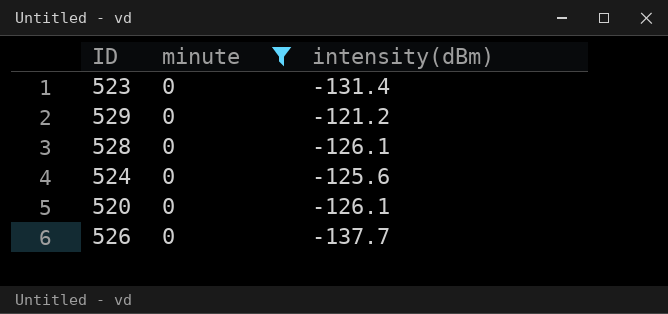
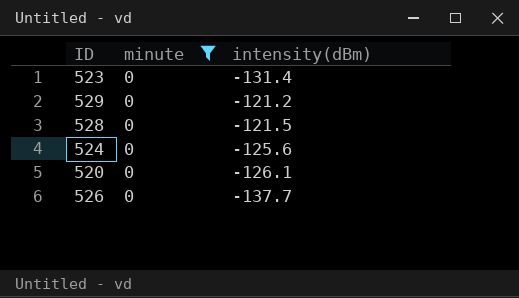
528 | intensity(dBm): -126.1 -> -121.5

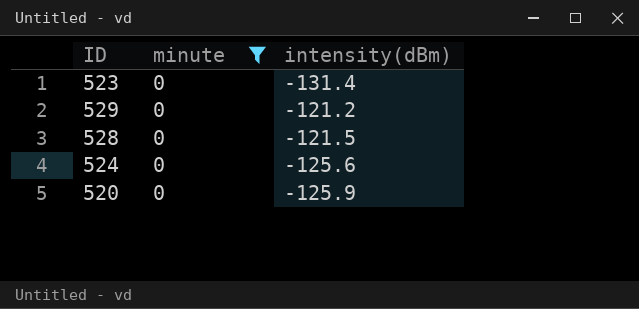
row 526: 0 | -137.7 -> none
520 | intensity(dBm): -126.1 -> -125.9

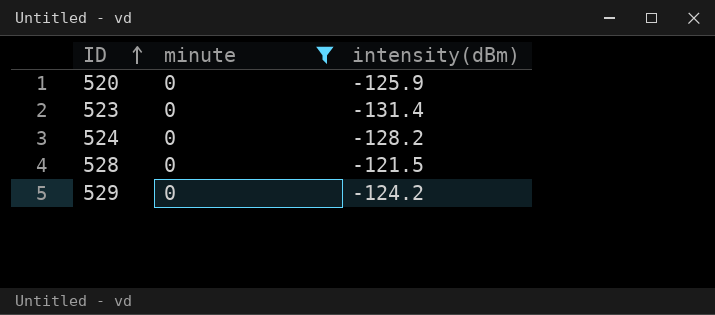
row order: none -> ID ascending
524 | intensity(dBm): -125.6 -> -128.2
529 | intensity(dBm): -121.2 -> -124.2

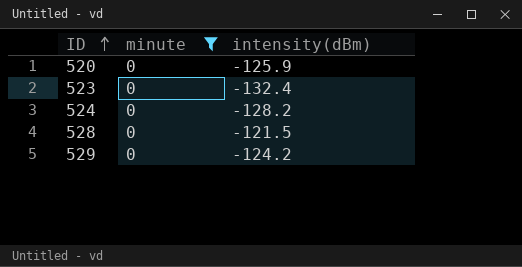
523 | intensity(dBm): -131.4 -> -132.4

